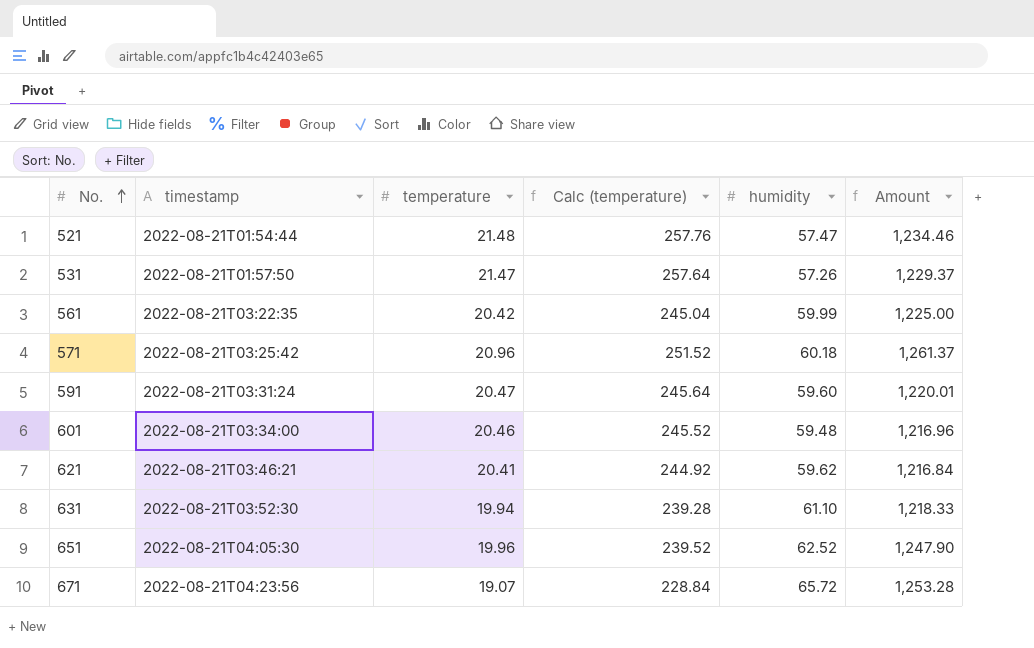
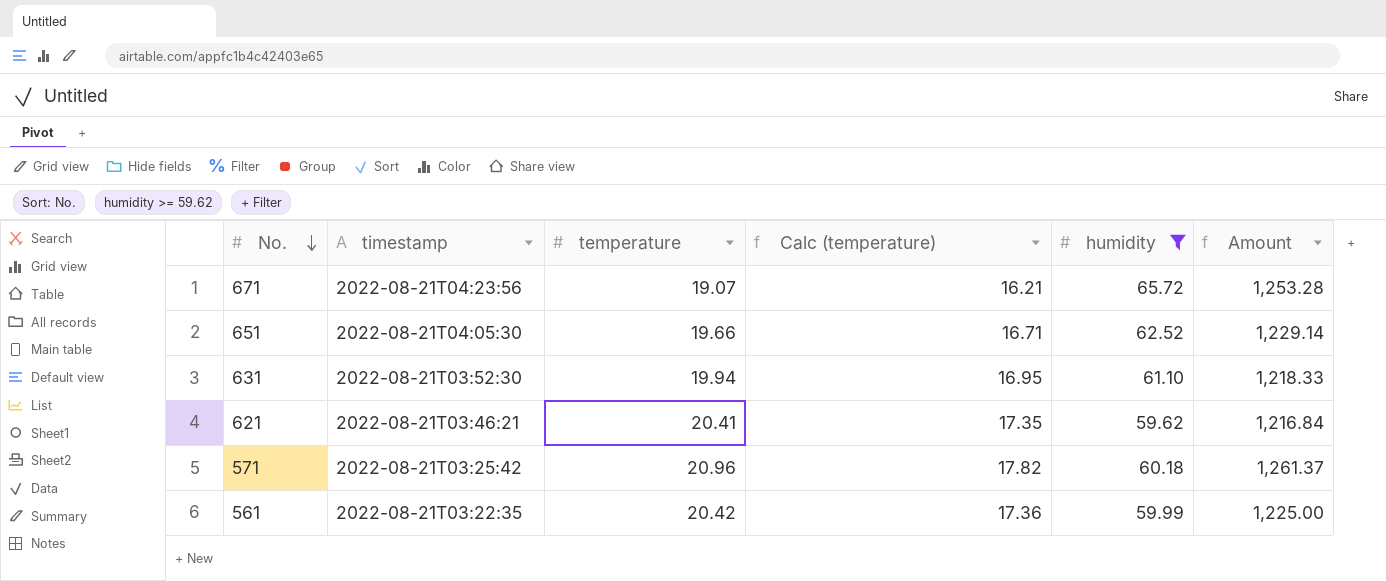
filter: none -> humidity >= 59.62
row order: No. ascending -> No. descending
column Calc (temperature) | formula: [temperature] * 12 -> [temperature] * 0.85
651 | temperature: 19.96 -> 19.66
651 | Amount: 1,247.90 -> 1,229.14

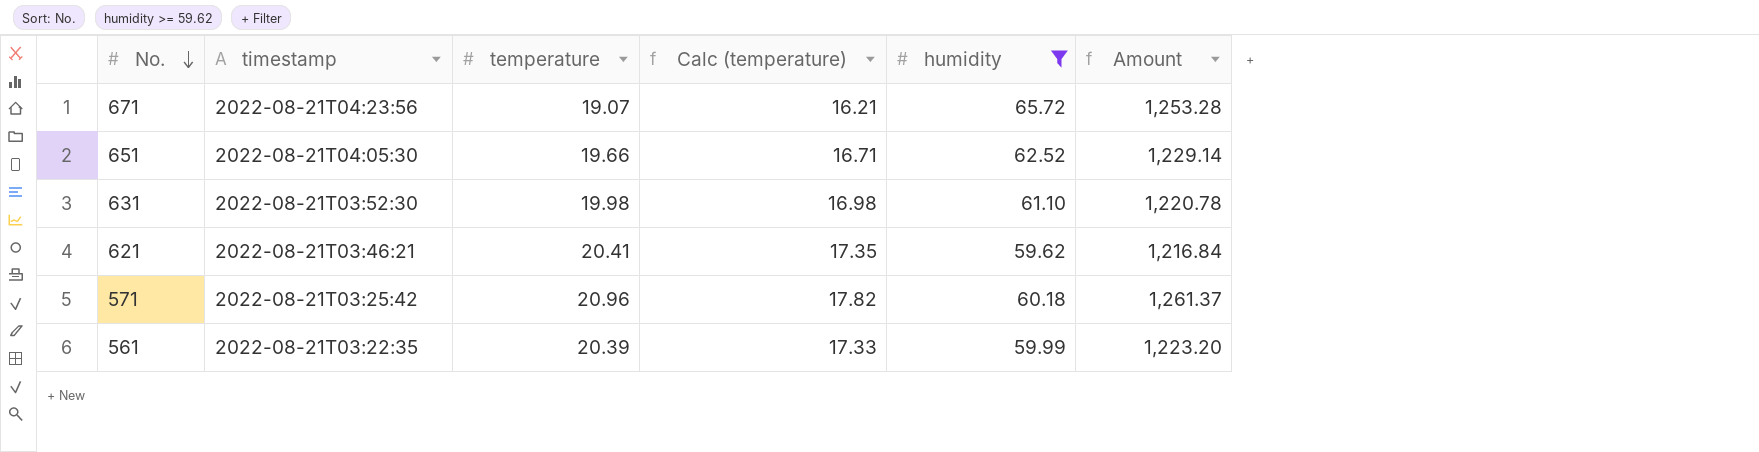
631 | temperature: 19.94 -> 19.98
631 | Calc (temperature): 16.95 -> 16.98
631 | Amount: 1,218.33 -> 1,220.78
561 | temperature: 20.42 -> 20.39
561 | Calc (temperature): 17.36 -> 17.33
561 | Amount: 1,225.00 -> 1,223.20

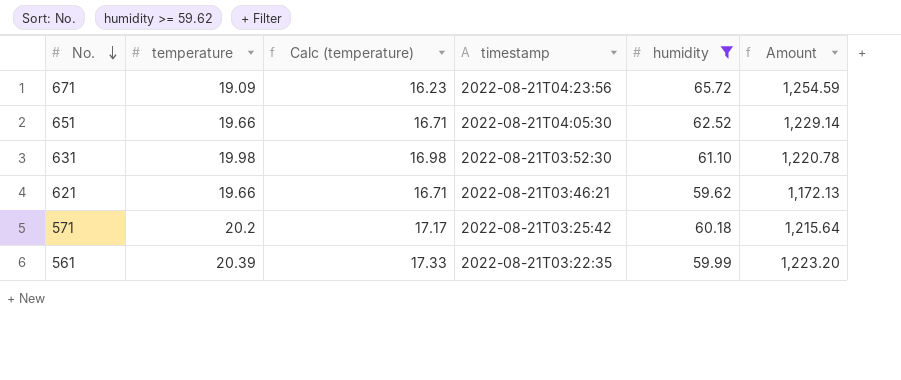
column timestamp | position: 2 -> 4
671 | temperature: 19.07 -> 19.09
671 | Calc (temperature): 16.21 -> 16.23
671 | Amount: 1,253.28 -> 1,254.59
621 | temperature: 20.41 -> 19.66
621 | Calc (temperature): 17.35 -> 16.71
621 | Amount: 1,216.84 -> 1,172.13
571 | temperature: 20.96 -> 20.2
571 | Calc (temperature): 17.82 -> 17.17
571 | Amount: 1,261.37 -> 1,215.64

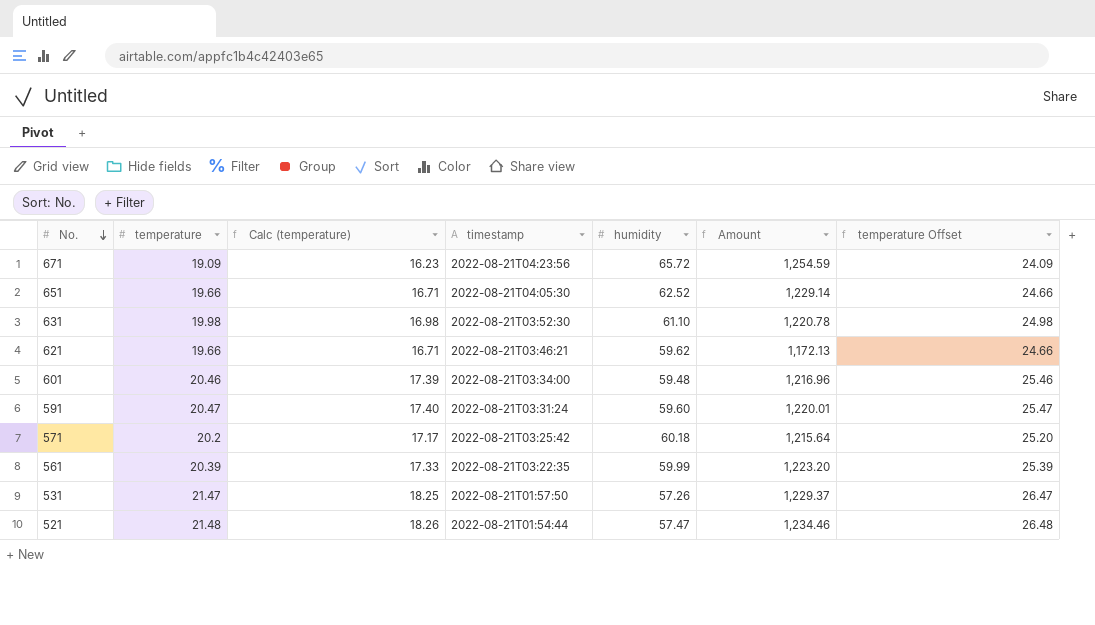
filter: humidity >= 59.62 -> none
column temperature Offset | formula: none -> [temperature] + 5

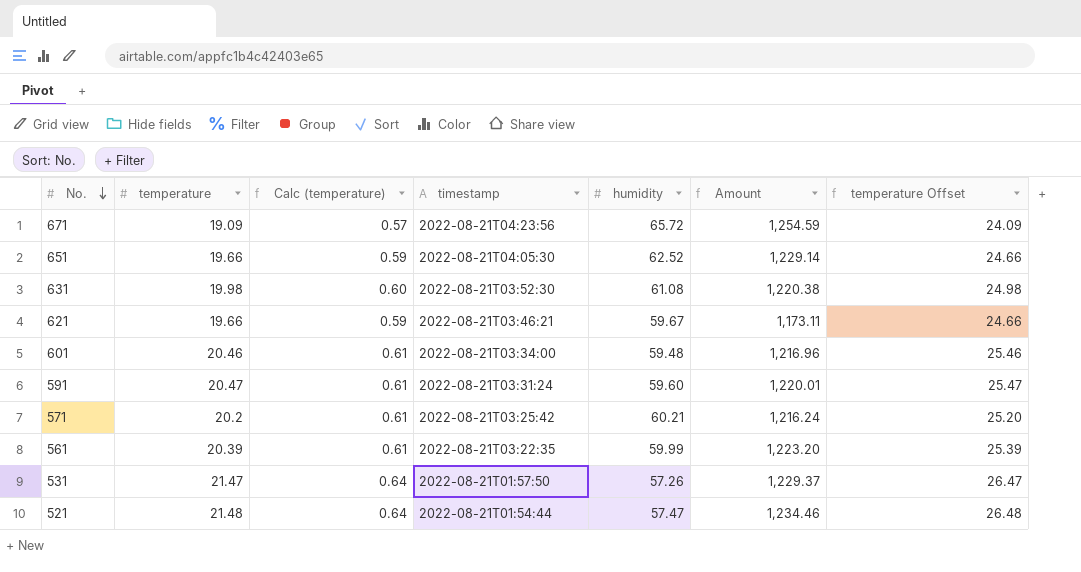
column Calc (temperature) | formula: [temperature] * 0.85 -> [temperature] * 0.03
631 | humidity: 61.10 -> 61.08
631 | Amount: 1,220.78 -> 1,220.38
621 | humidity: 59.62 -> 59.67
621 | Amount: 1,172.13 -> 1,173.11
571 | humidity: 60.18 -> 60.21
571 | Amount: 1,215.64 -> 1,216.24

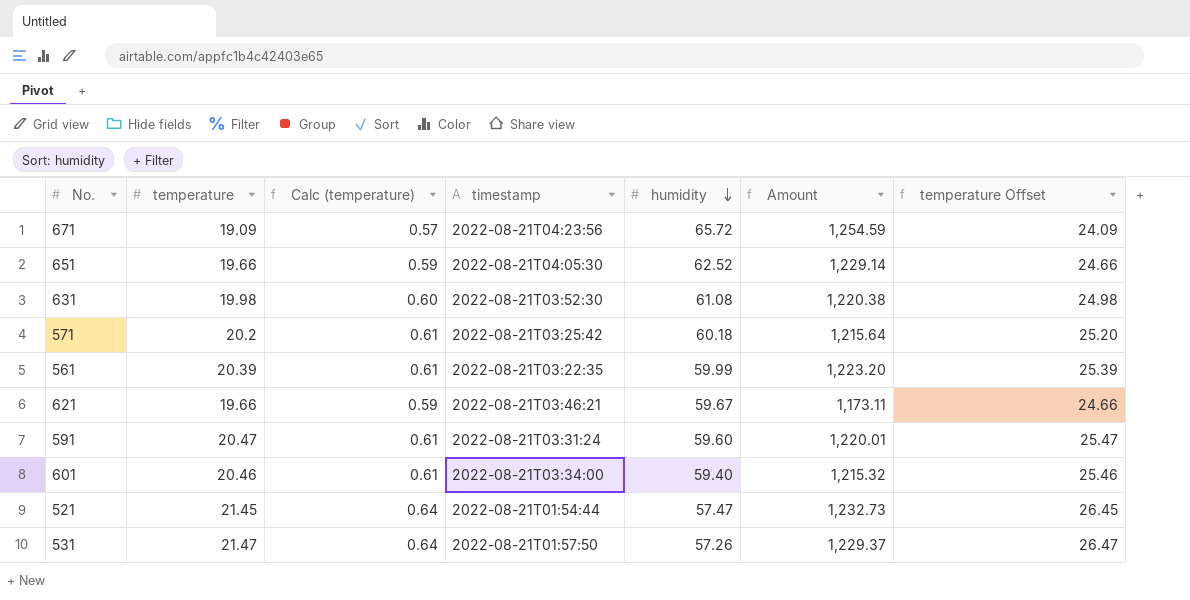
row order: No. descending -> humidity descending
571 | humidity: 60.21 -> 60.18
571 | Amount: 1,216.24 -> 1,215.64
601 | humidity: 59.48 -> 59.40
601 | Amount: 1,216.96 -> 1,215.32
521 | temperature: 21.48 -> 21.45
521 | Amount: 1,234.46 -> 1,232.73
521 | temperature Offset: 26.48 -> 26.45

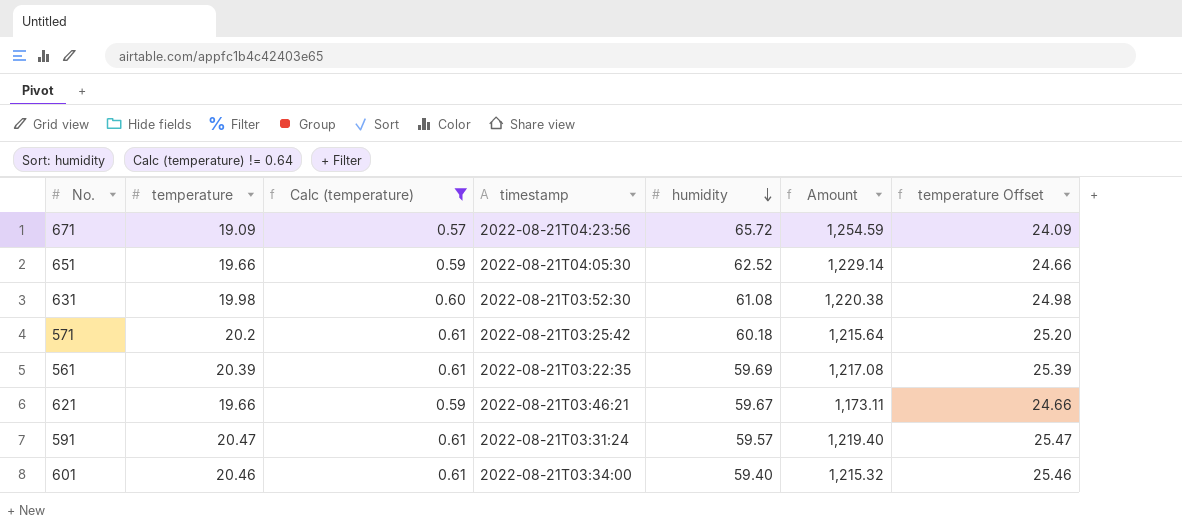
filter: none -> Calc (temperature) != 0.64
561 | humidity: 59.99 -> 59.69
561 | Amount: 1,223.20 -> 1,217.08
591 | humidity: 59.60 -> 59.57
591 | Amount: 1,220.01 -> 1,219.40

